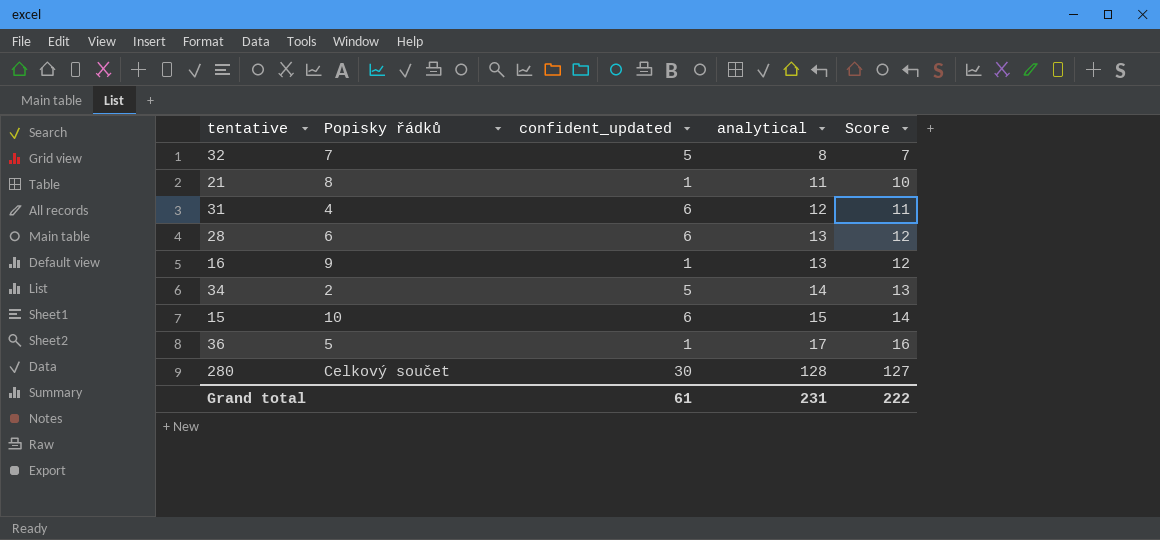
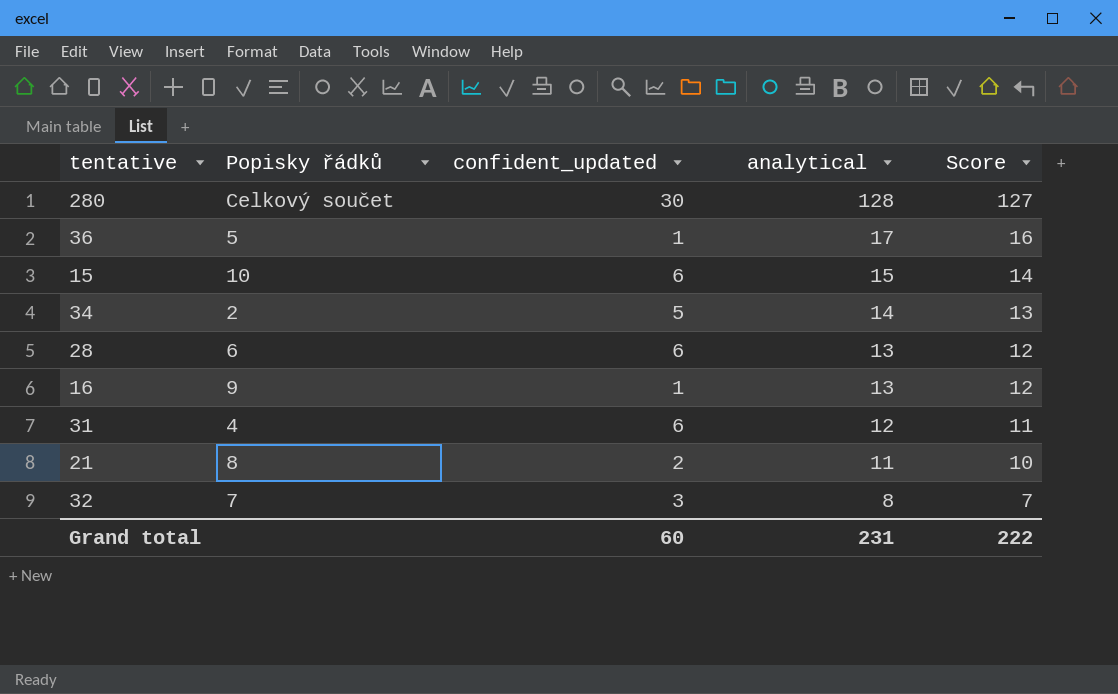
row order: analytical ascending -> analytical descending
21 | confident_updated: 1 -> 2
32 | confident_updated: 5 -> 3
Grand total | confident_updated: 61 -> 60

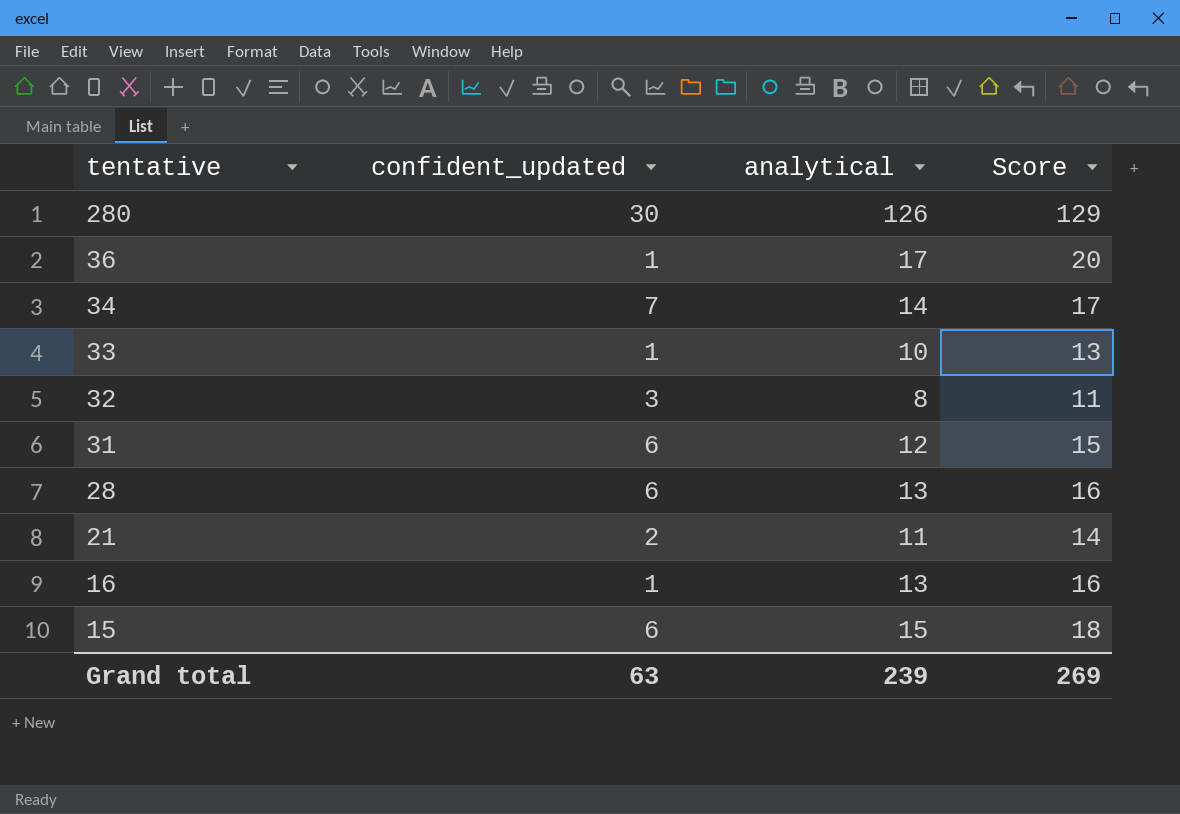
row order: analytical descending -> tentative descending
column Popisky řádků | position: 2 -> none
column Score | formula: [analytical] - 1 -> [analytical] + 3
280 | analytical: 128 -> 126
34 | confident_updated: 5 -> 7
row 33: none -> 1 | 10 | 13
Grand total | confident_updated: 60 -> 63
Grand total | analytical: 231 -> 239
Grand total | Score: 222 -> 269

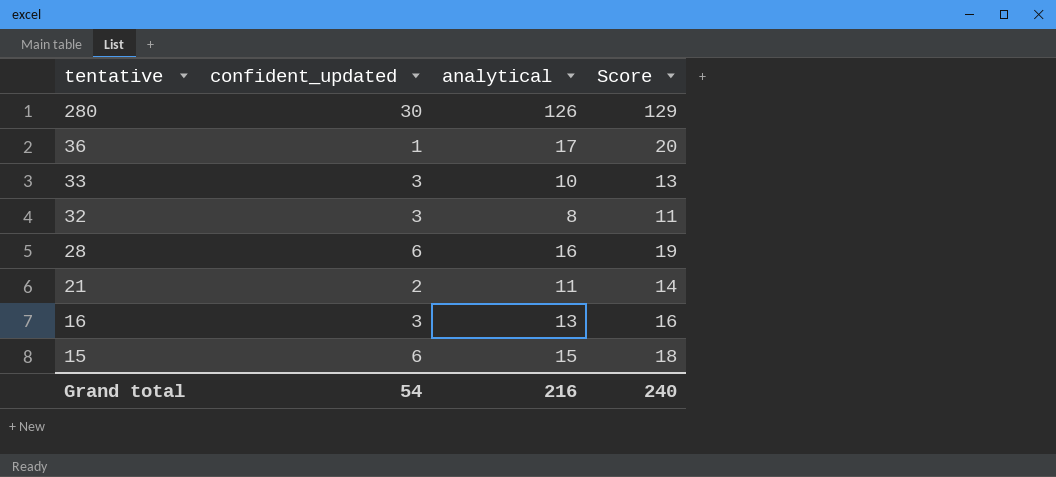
row 34: 7 | 14 | 17 -> none
row 31: 6 | 12 | 15 -> none
33 | confident_updated: 1 -> 3
28 | analytical: 13 -> 16
28 | Score: 16 -> 19
16 | confident_updated: 1 -> 3
Grand total | confident_updated: 63 -> 54
Grand total | analytical: 239 -> 216
Grand total | Score: 269 -> 240

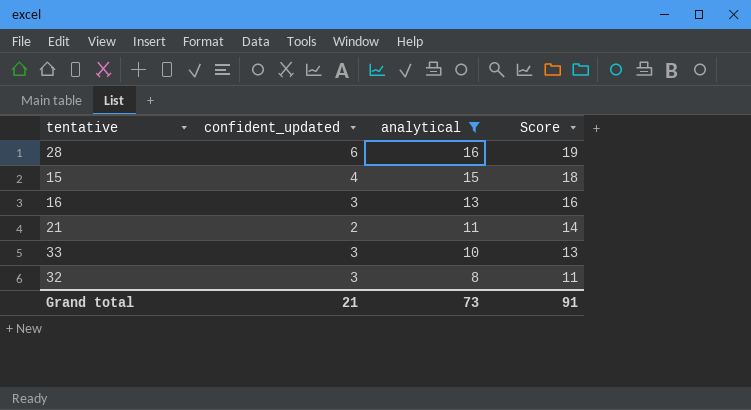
filter: none -> analytical <= 16
row order: tentative descending -> analytical descending
15 | confident_updated: 6 -> 4
Grand total | confident_updated: 54 -> 21
Grand total | analytical: 216 -> 73
Grand total | Score: 240 -> 91

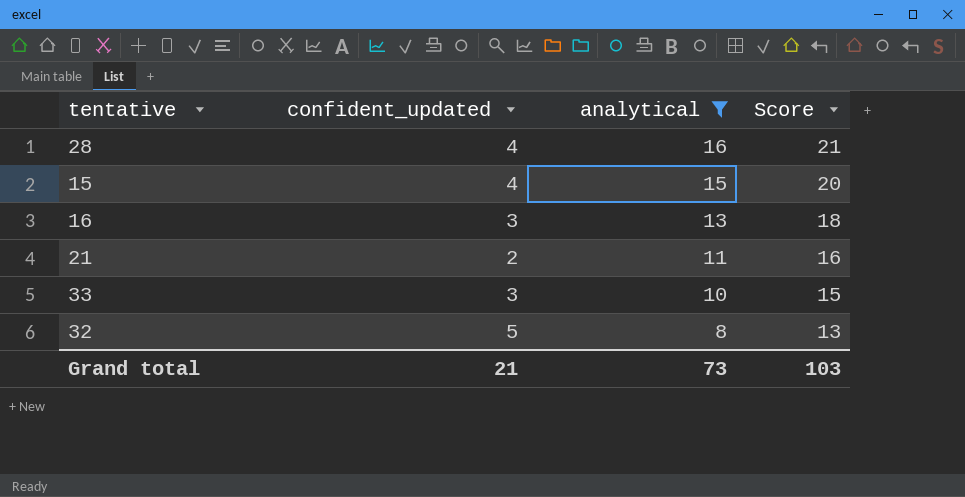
column Score | formula: [analytical] + 3 -> [analytical] + 5
28 | confident_updated: 6 -> 4
32 | confident_updated: 3 -> 5
Grand total | Score: 91 -> 103

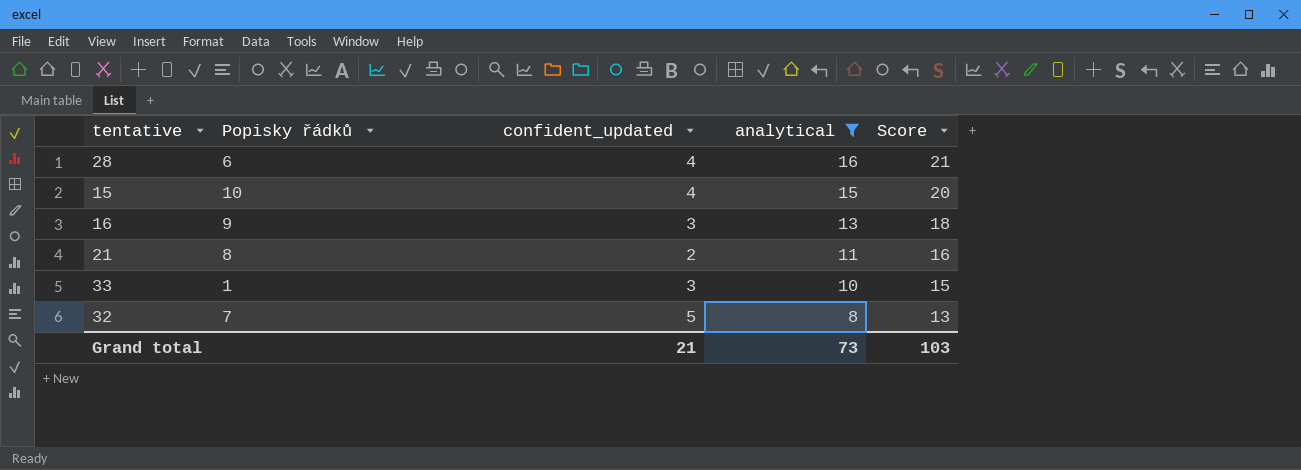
column Popisky řádků | position: none -> 2

